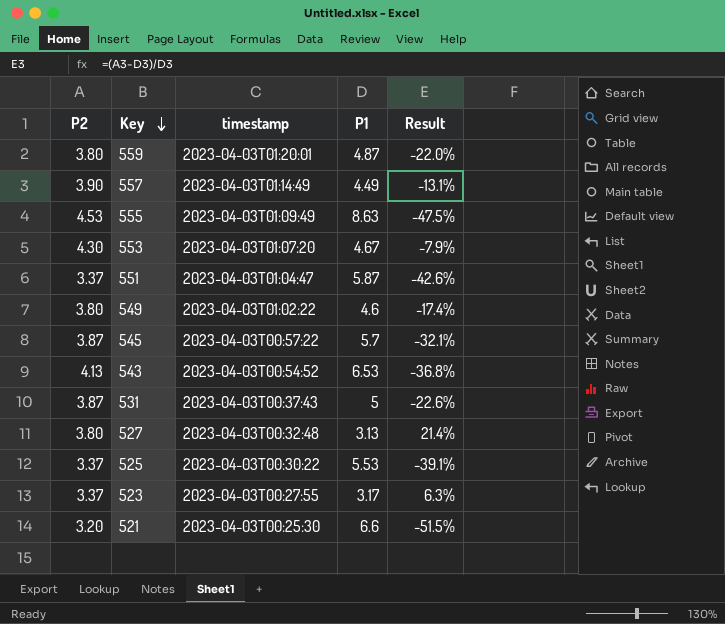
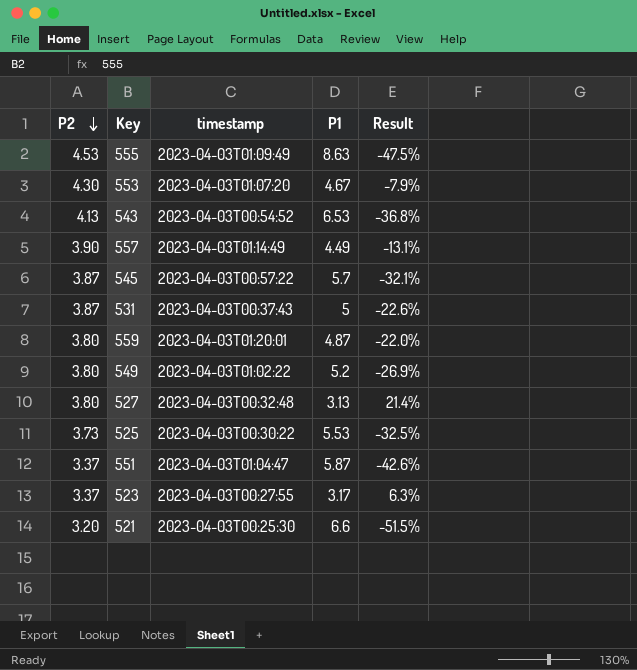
row order: Key descending -> P2 descending
549 | P1: 4.6 -> 5.2
549 | Result: -17.4% -> -26.9%
525 | P2: 3.37 -> 3.73
525 | Result: -39.1% -> -32.5%

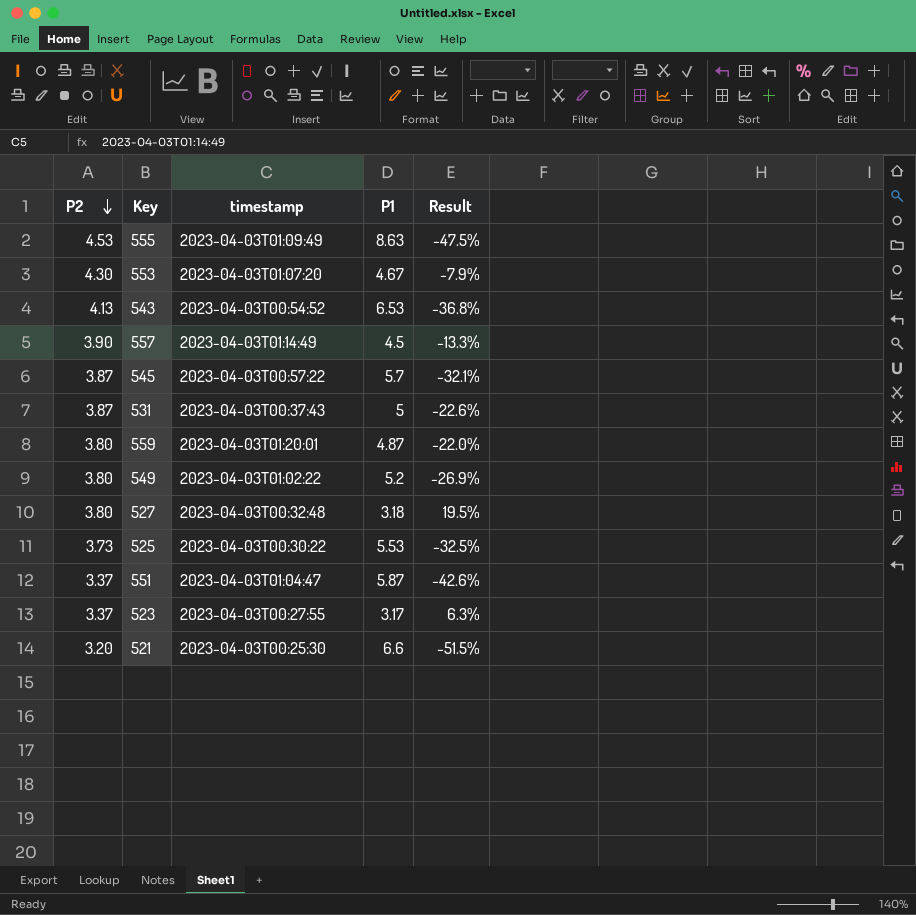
557 | P1: 4.49 -> 4.5
557 | Result: -13.1% -> -13.3%
527 | P1: 3.13 -> 3.18
527 | Result: 21.4% -> 19.5%

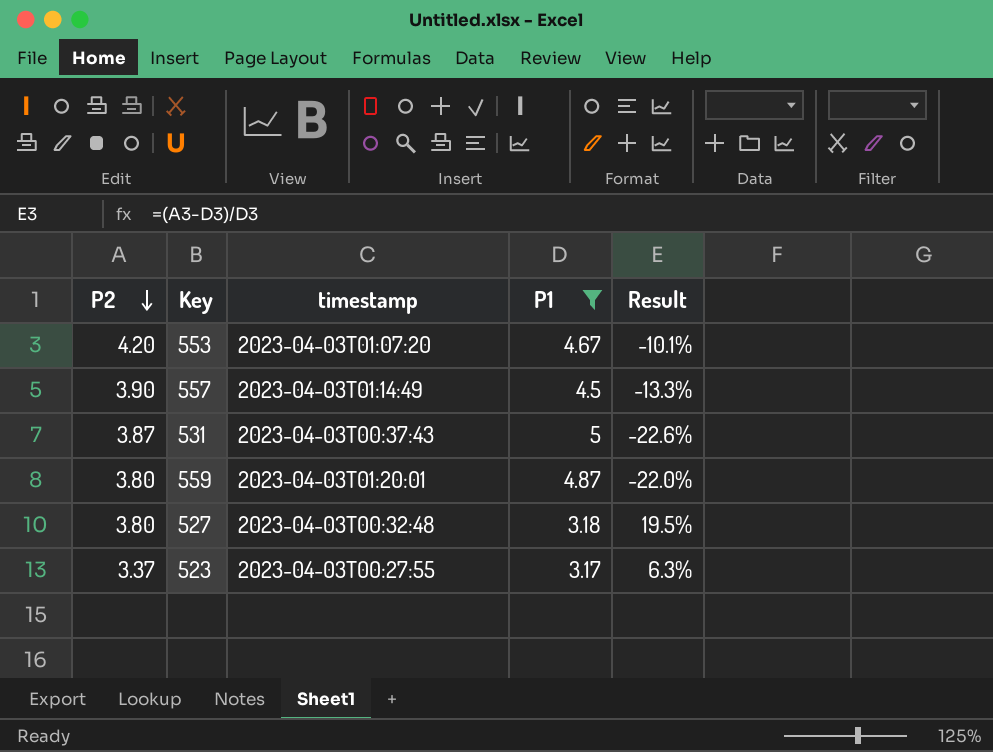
filter: none -> P1 <= 5
553 | P2: 4.30 -> 4.20
553 | Result: -7.9% -> -10.1%

